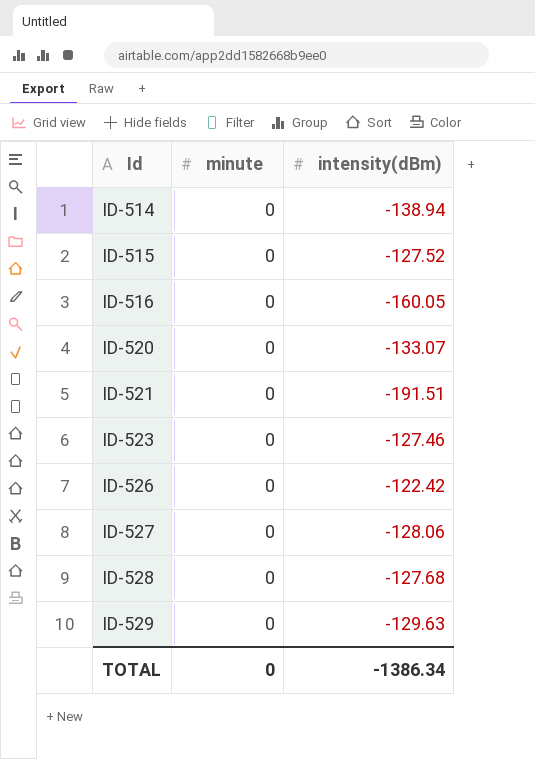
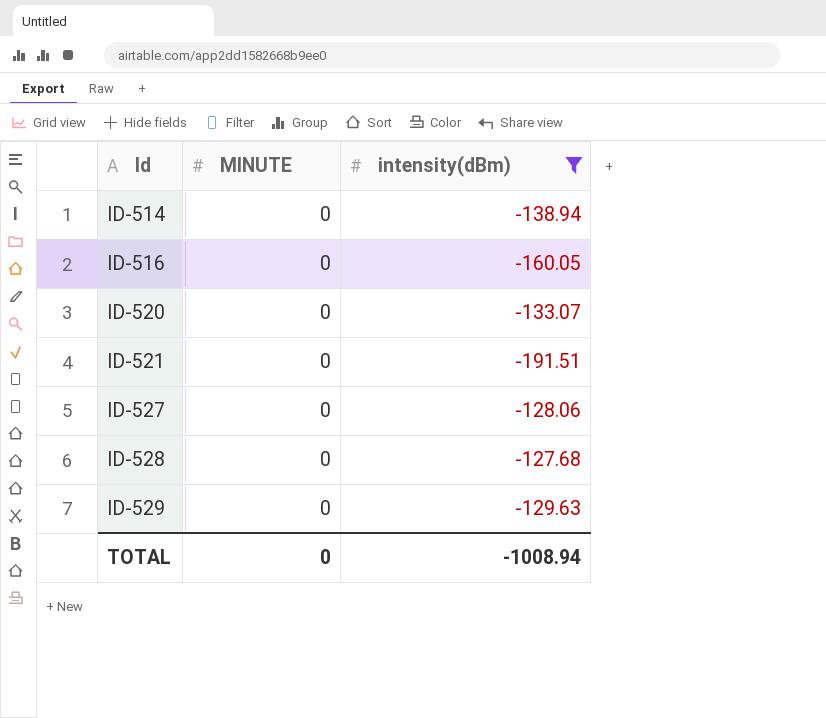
filter: none -> intensity(dBm) <= -127.68
column name: minute -> MINUTE
TOTAL | intensity(dBm): -1386.34 -> -1008.94

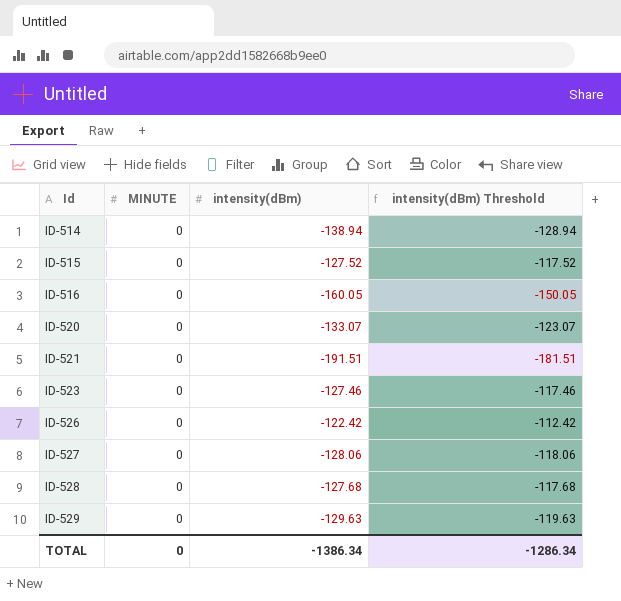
filter: intensity(dBm) <= -127.68 -> none
column intensity(dBm) Threshold | formula: none -> [intensity(dBm)] + 10
TOTAL | intensity(dBm): -1008.94 -> -1386.34

